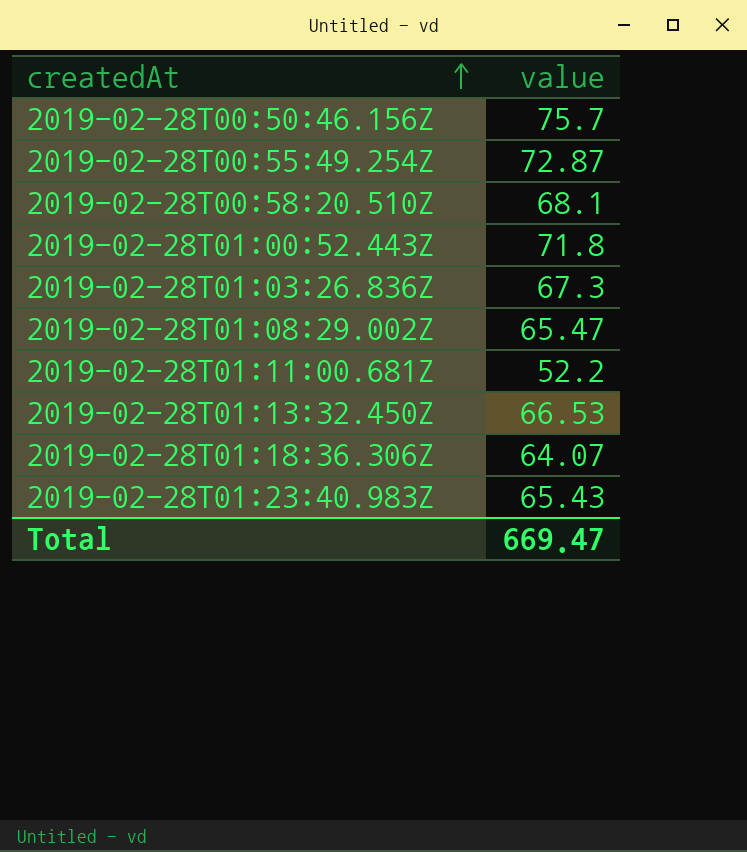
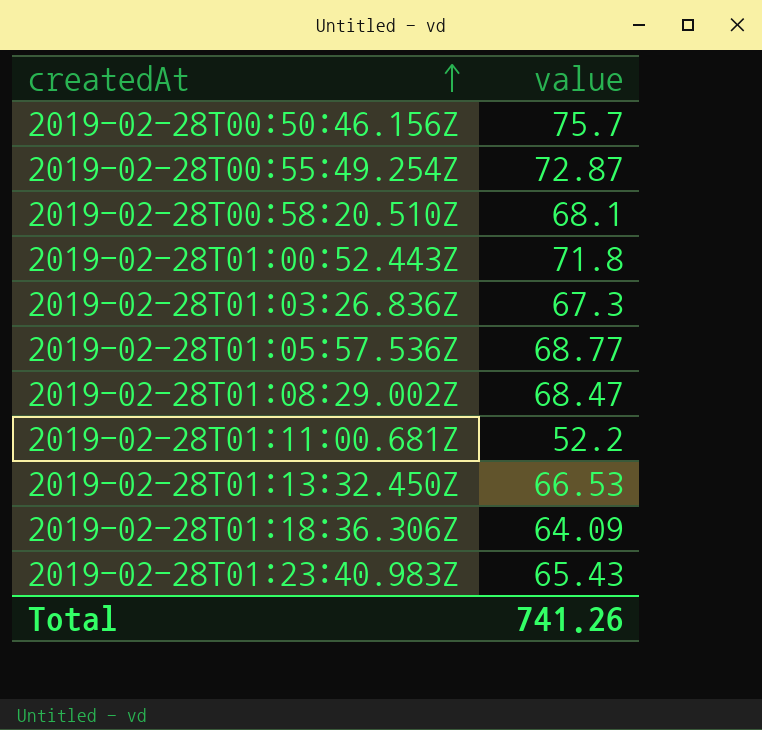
row 2019-02-28T01:05:57.536Z: none -> 68.77
2019-02-28T01:08:29.002Z | value: 65.47 -> 68.47
2019-02-28T01:18:36.306Z | value: 64.07 -> 64.09
Total | value: 669.47 -> 741.26

